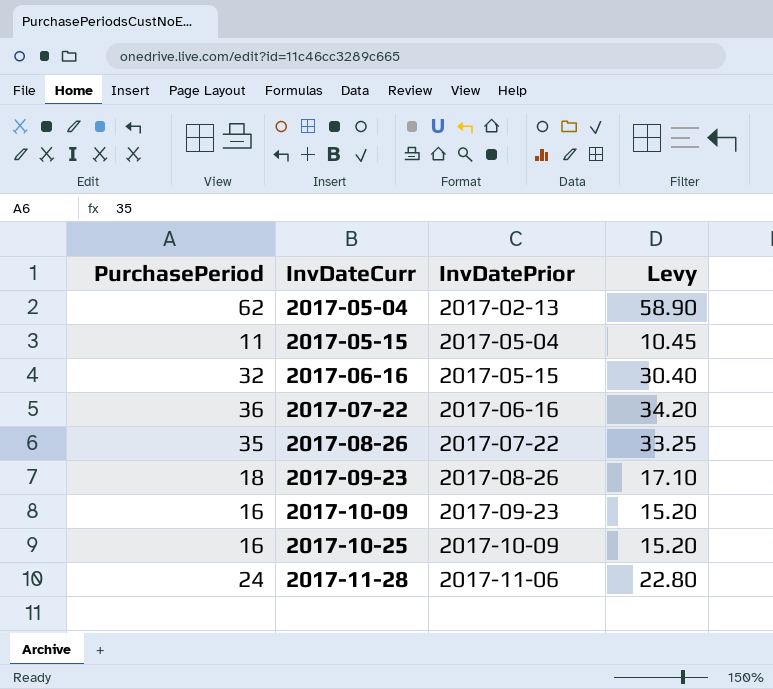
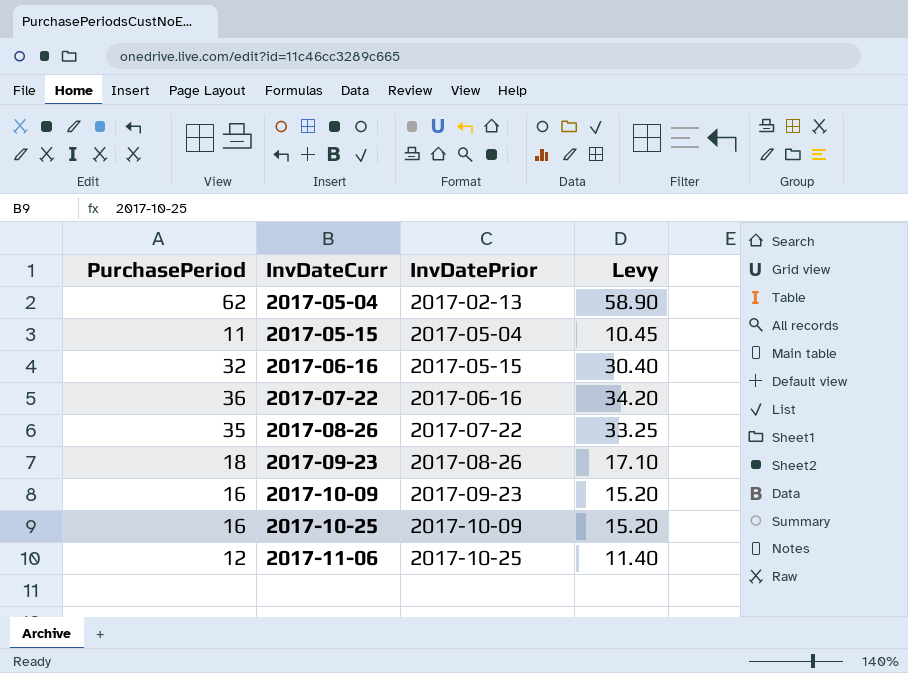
row 2017-11-28: 24 | 2017-11-06 | 22.80 -> none
row 2017-11-06: none -> 12 | 2017-10-25 | 11.40

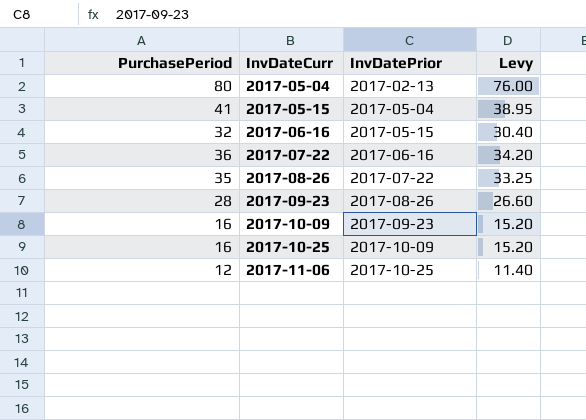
2017-05-04 | PurchasePeriod: 62 -> 80
2017-05-04 | Levy: 58.90 -> 76.00
2017-05-15 | PurchasePeriod: 11 -> 41
2017-05-15 | Levy: 10.45 -> 38.95
2017-09-23 | PurchasePeriod: 18 -> 28
2017-09-23 | Levy: 17.10 -> 26.60

